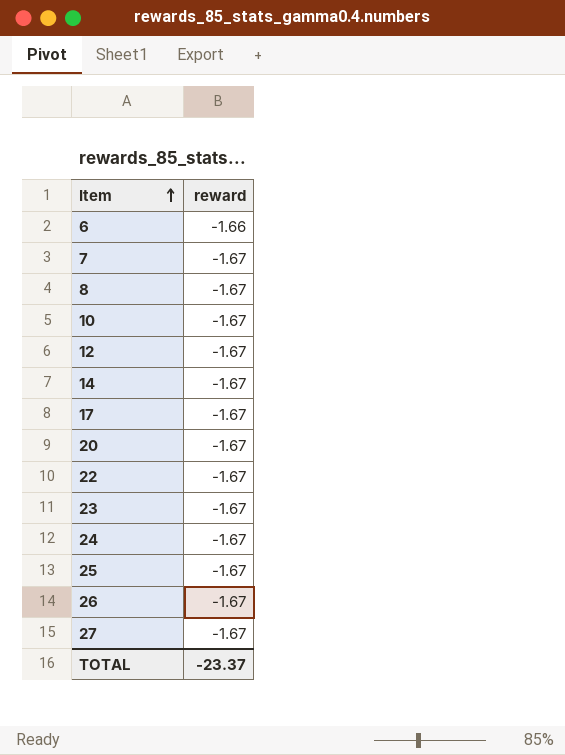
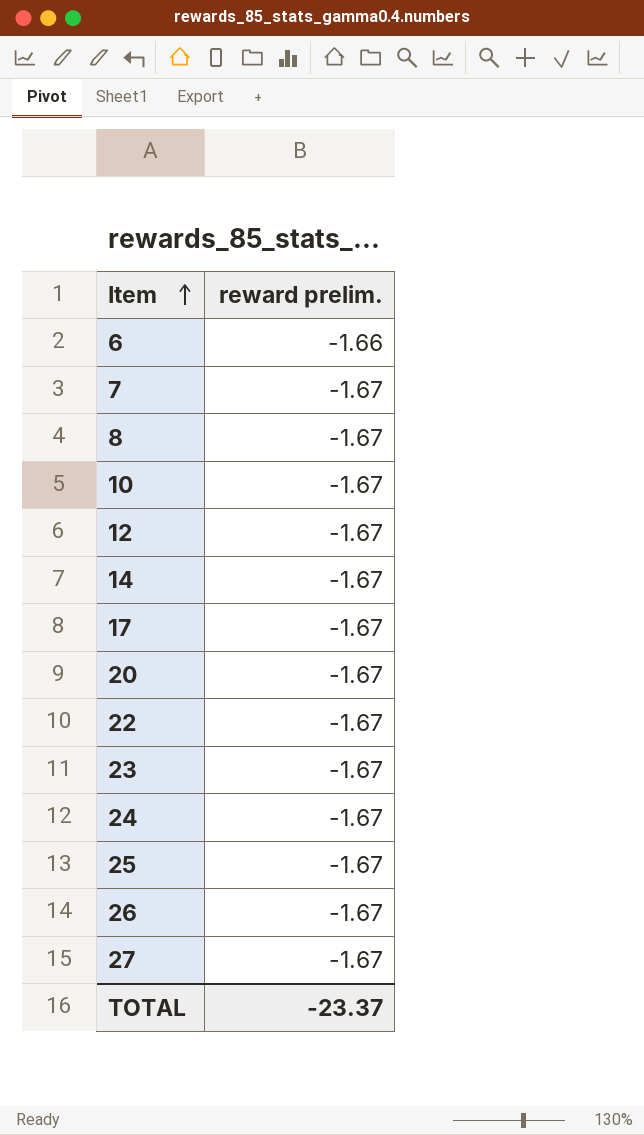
column name: reward -> reward prelim.

